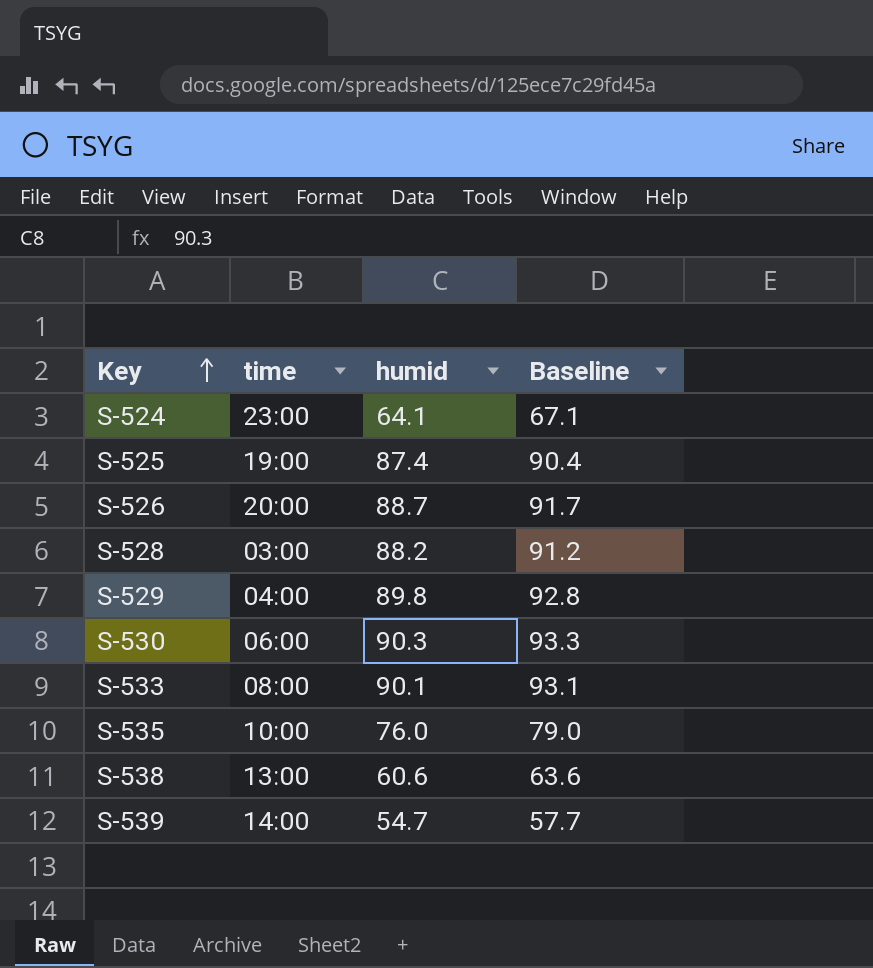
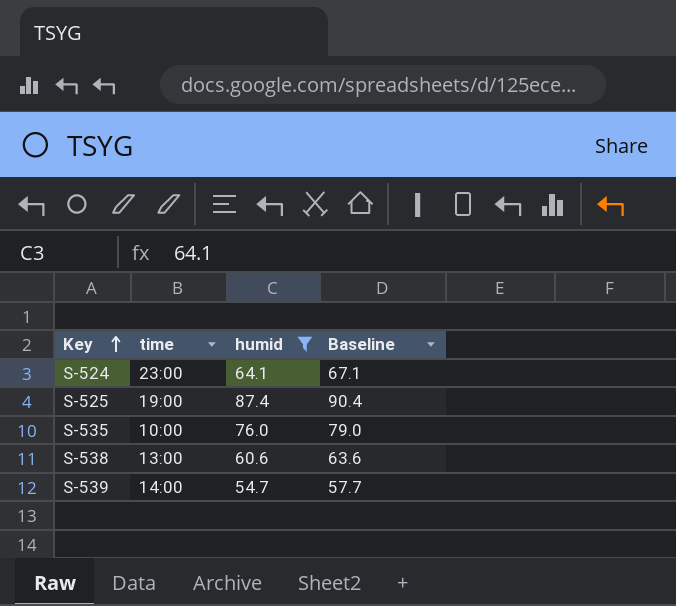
filter: none -> humid <= 87.4

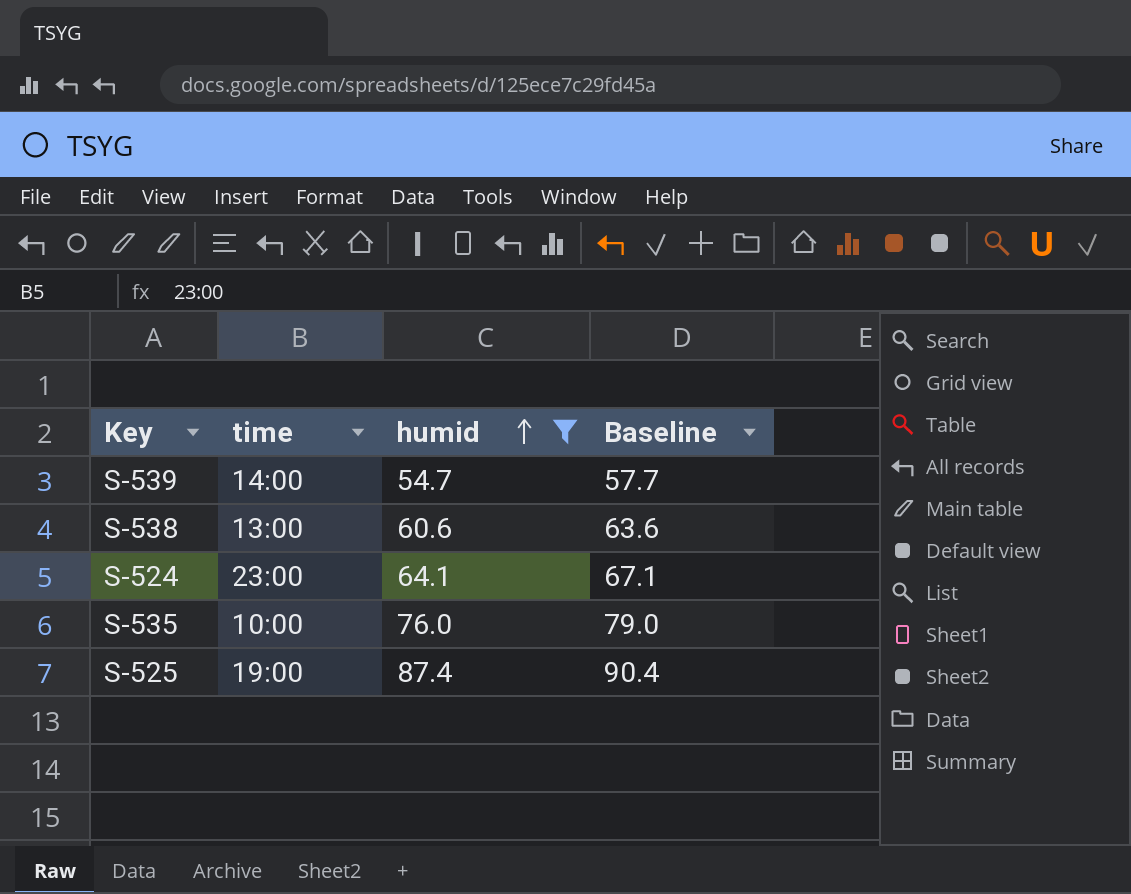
row order: Key ascending -> humid ascending

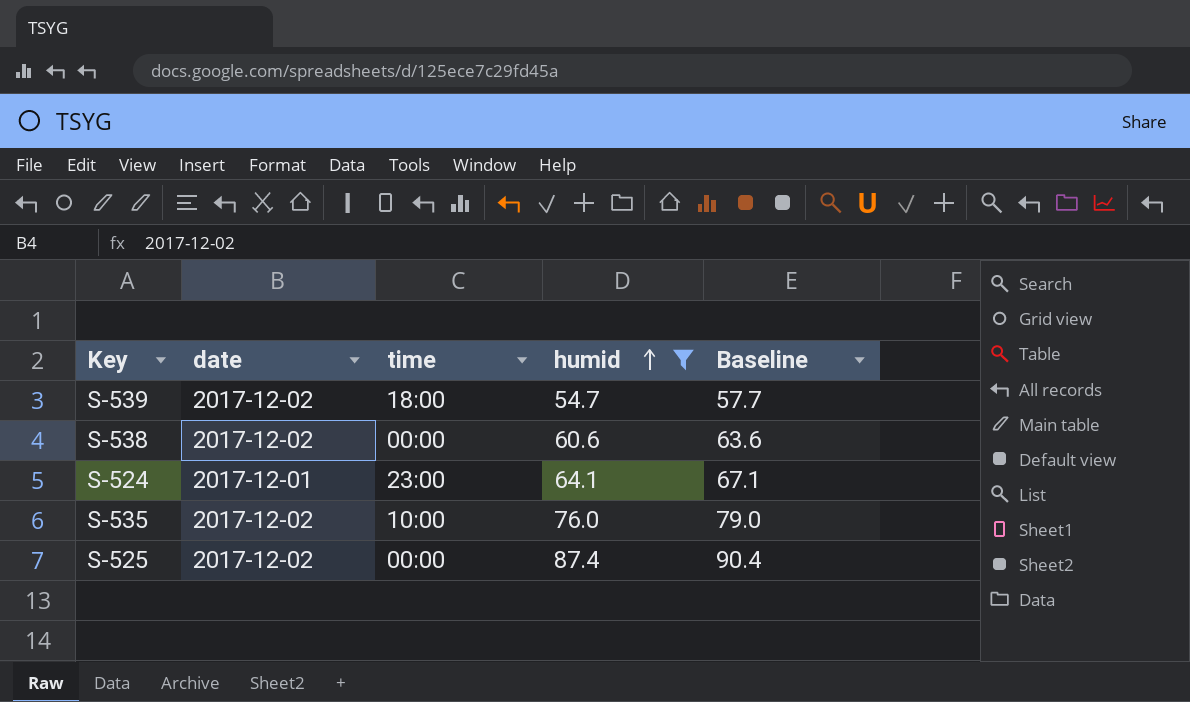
column date | position: none -> 2
S-539 | time: 14:00 -> 18:00
S-538 | time: 13:00 -> 00:00
S-525 | time: 19:00 -> 00:00

